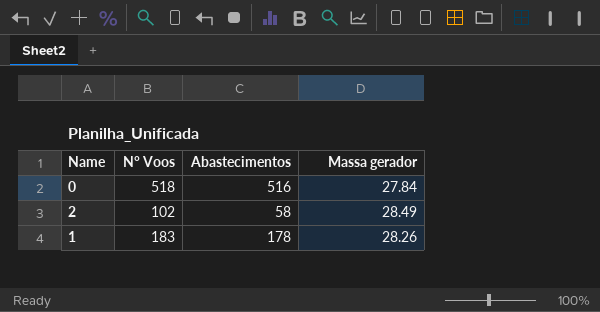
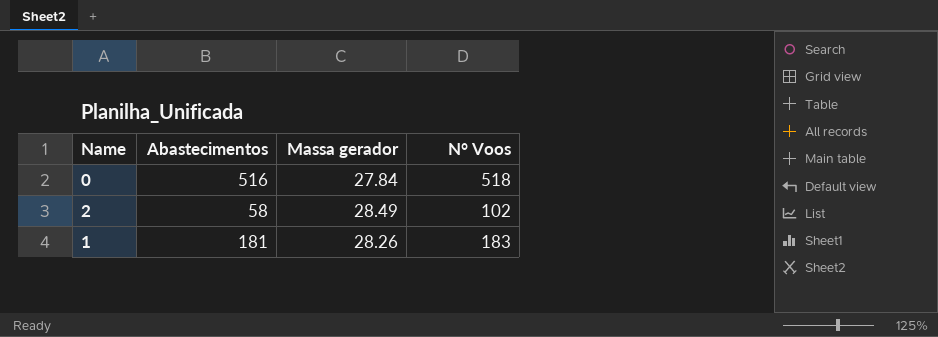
column N° Voos | position: 2 -> 4
1 | Abastecimentos: 178 -> 181

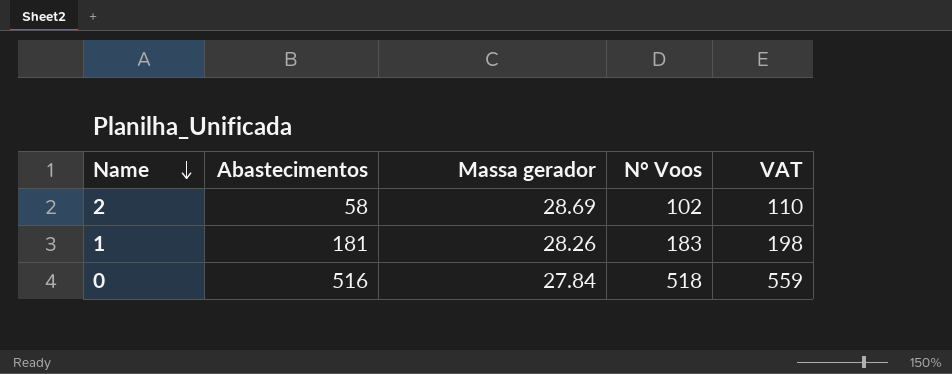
row order: none -> Name descending
column VAT | formula: none -> [N° Voos] * 1.08
2 | Massa gerador: 28.49 -> 28.69

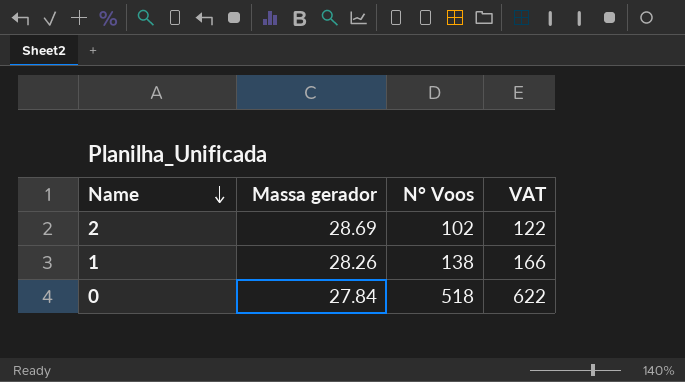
column Abastecimentos | position: 2 -> none
column VAT | formula: [N° Voos] * 1.08 -> [N° Voos] * 1.2
1 | N° Voos: 183 -> 138

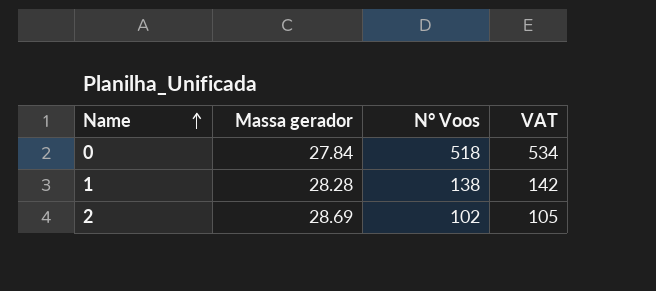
row order: Name descending -> Name ascending
column VAT | formula: [N° Voos] * 1.2 -> [N° Voos] * 1.03
1 | Massa gerador: 28.26 -> 28.28

